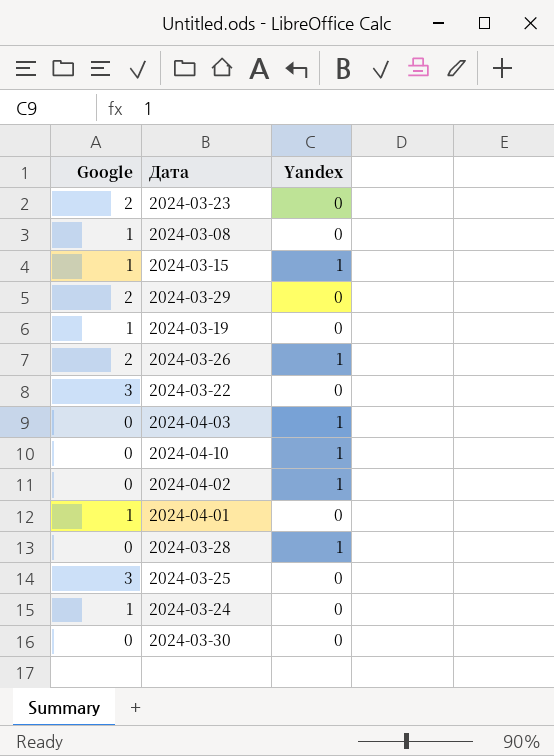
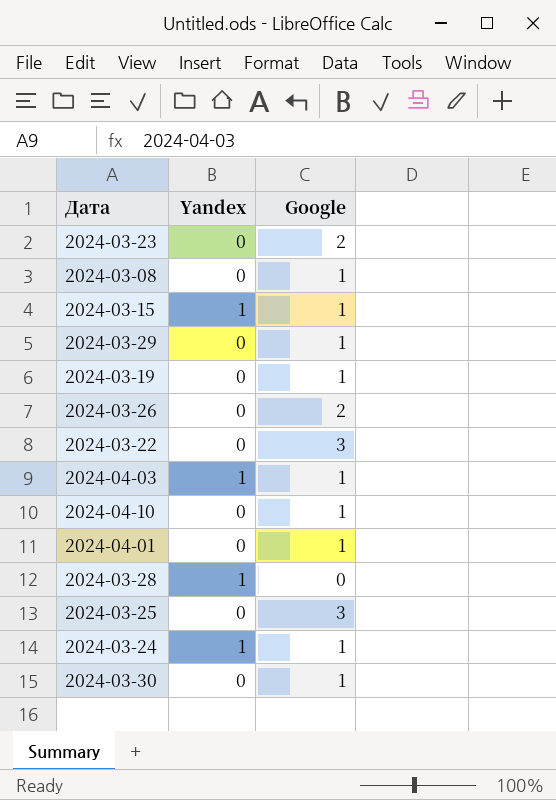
column Google | position: 1 -> 3
row 2024-04-02: 0 | 1 -> none
2024-03-29 | Google: 2 -> 1
2024-03-26 | Yandex: 1 -> 0
2024-04-03 | Google: 0 -> 1
2024-04-10 | Yandex: 1 -> 0
2024-04-10 | Google: 0 -> 1
2024-03-24 | Yandex: 0 -> 1
2024-03-30 | Google: 0 -> 1

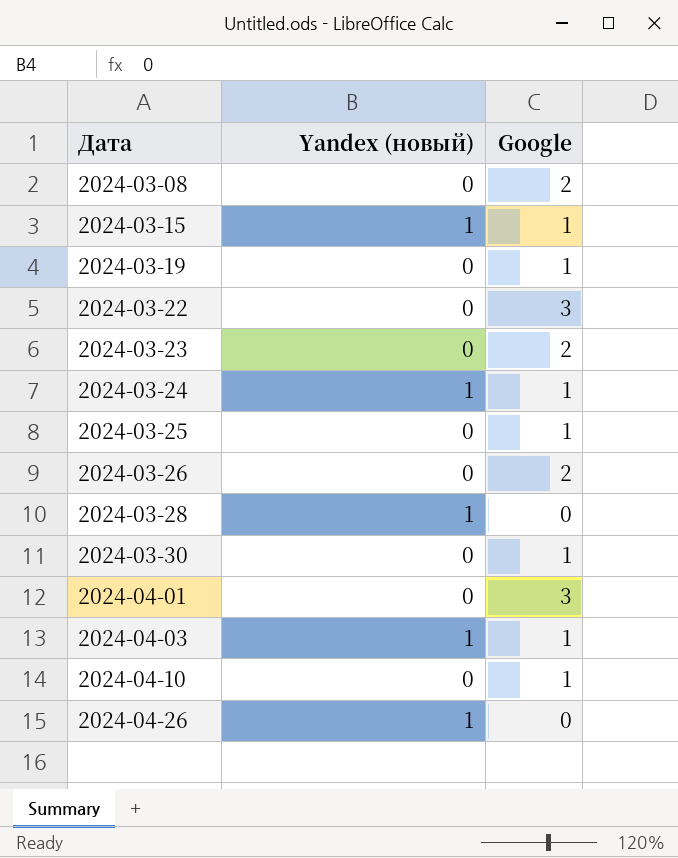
row order: none -> Дата ascending
column name: Yandex -> Yandex (новый)
row 2024-03-29: 0 | 1 -> none
2024-03-08 | Google: 1 -> 2
2024-03-25 | Google: 3 -> 1
2024-04-01 | Google: 1 -> 3
row 2024-04-26: none -> 1 | 0

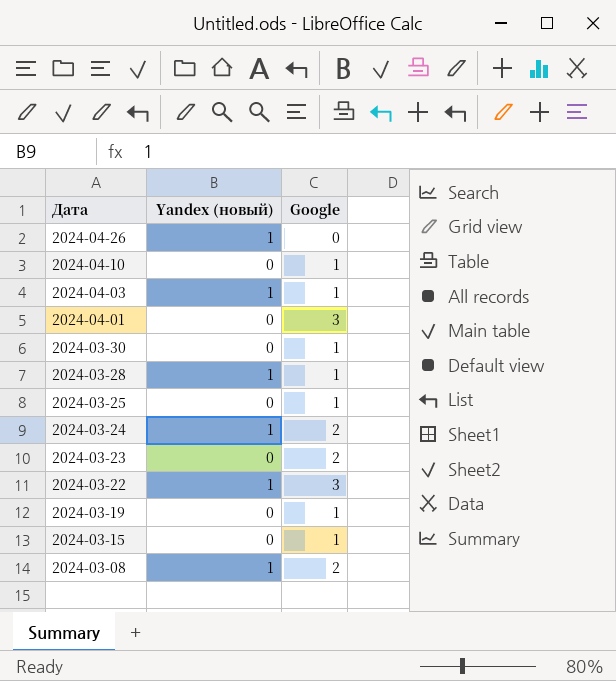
row order: Дата ascending -> Дата descending
row 2024-03-26: 0 | 2 -> none
2024-03-28 | Google: 0 -> 1
2024-03-24 | Google: 1 -> 2
2024-03-22 | Yandex (новый): 0 -> 1
2024-03-15 | Yandex (новый): 1 -> 0
2024-03-08 | Yandex (новый): 0 -> 1

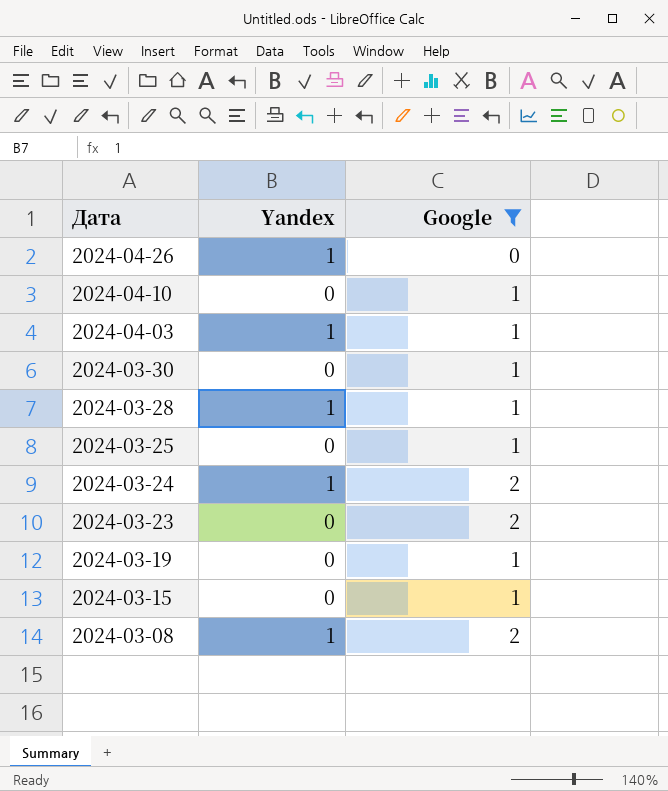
filter: none -> Google != 3
column name: Yandex (новый) -> Yandex

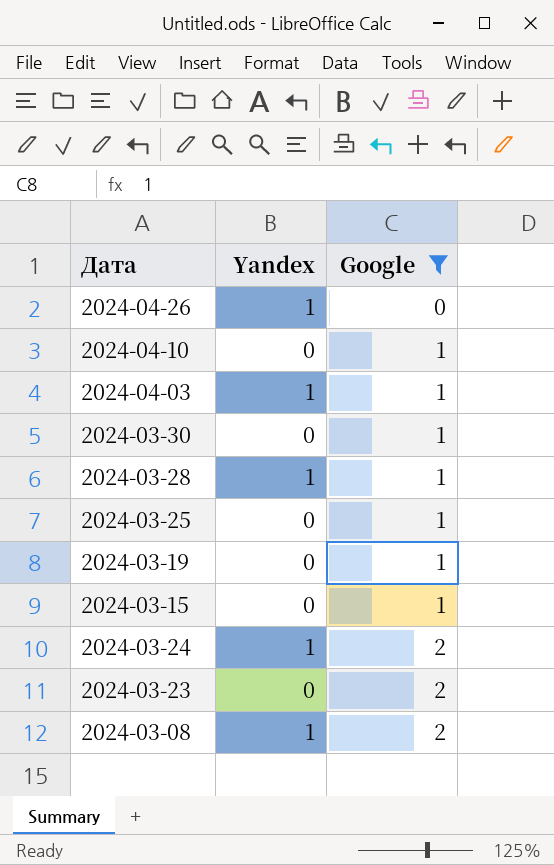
row order: Дата descending -> Google ascending

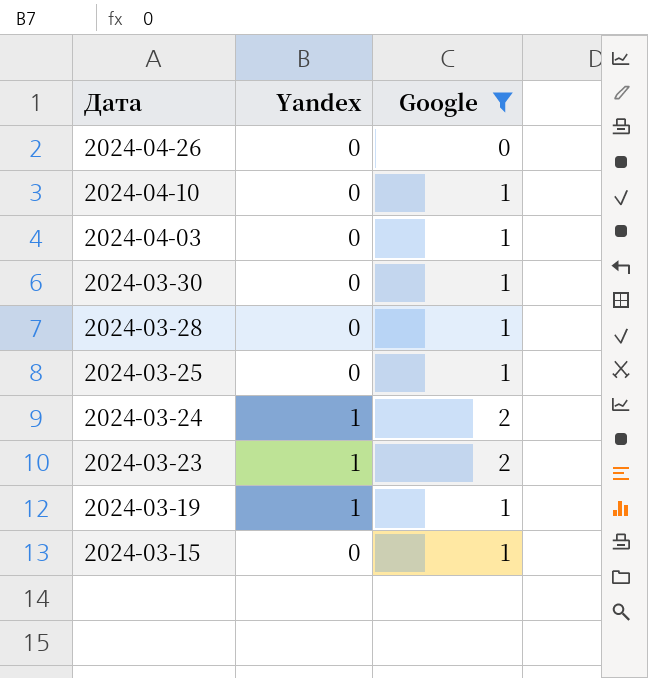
row order: Google ascending -> Дата descending
row 2024-03-08: 1 | 2 -> none
2024-04-26 | Yandex: 1 -> 0
2024-04-03 | Yandex: 1 -> 0
2024-03-28 | Yandex: 1 -> 0
2024-03-23 | Yandex: 0 -> 1
2024-03-19 | Yandex: 0 -> 1

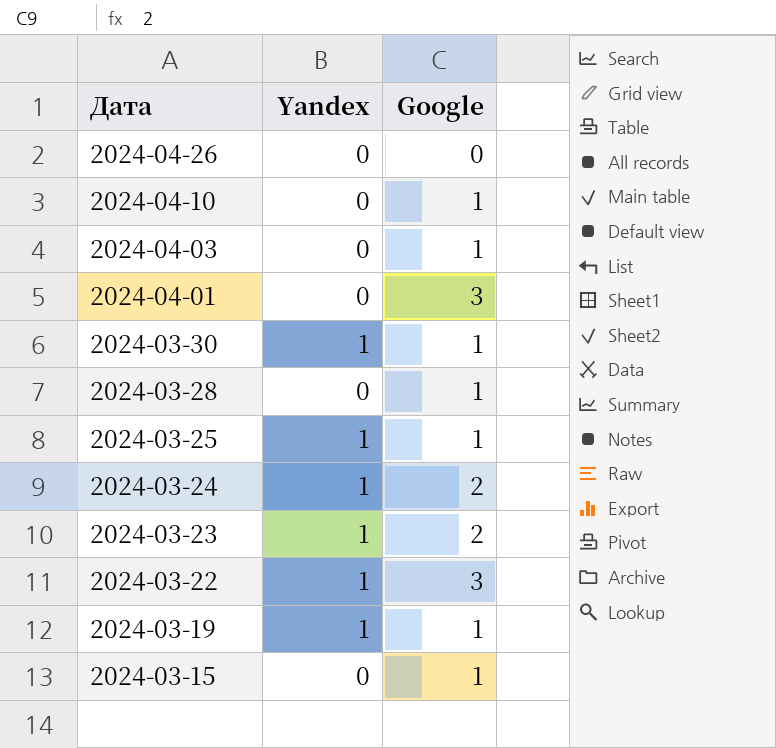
filter: Google != 3 -> none
2024-03-30 | Yandex: 0 -> 1
2024-03-25 | Yandex: 0 -> 1

